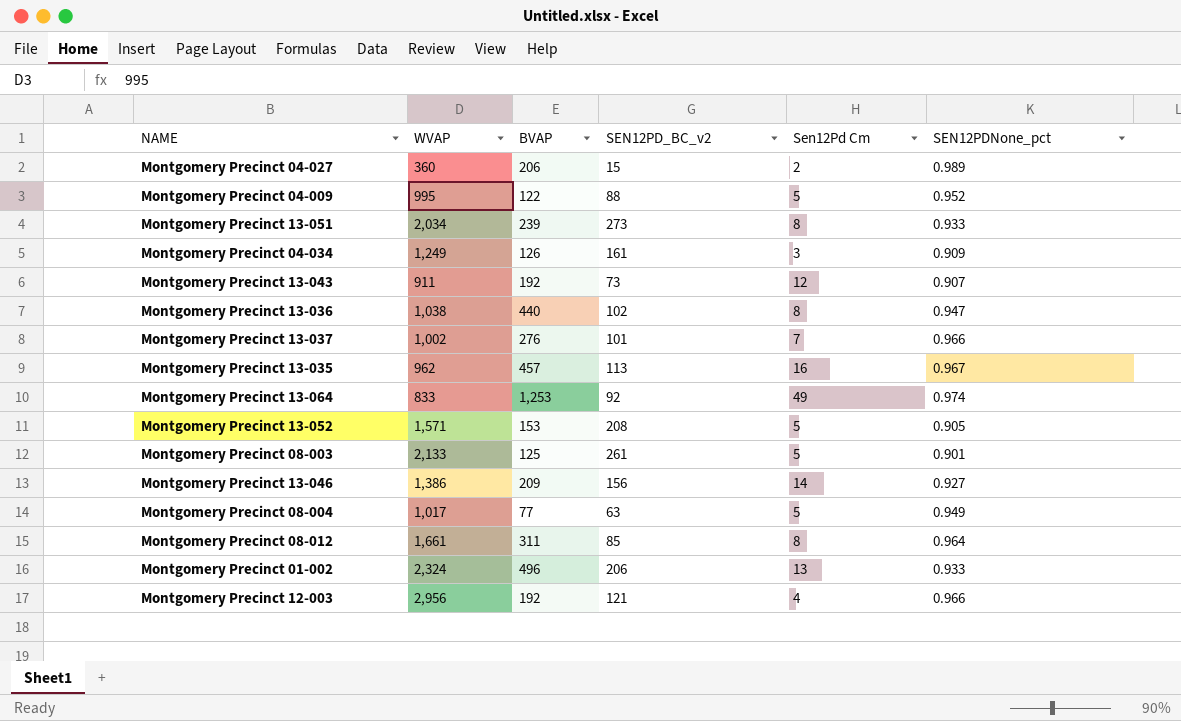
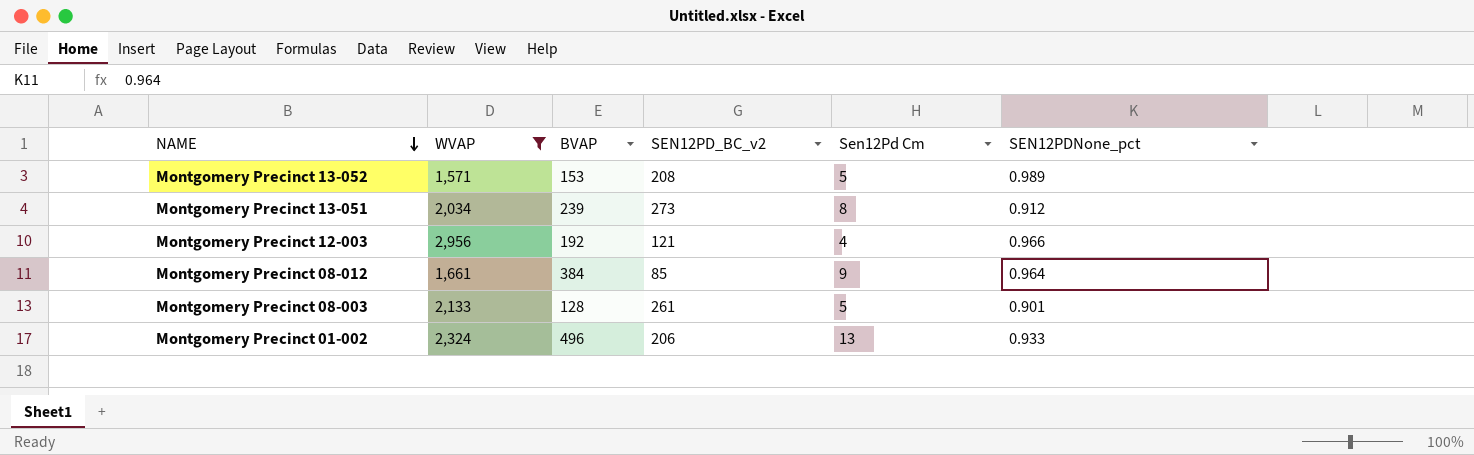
filter: none -> WVAP >= 1,571
row order: none -> NAME descending
Montgomery Precinct 13-052 | SEN12PDNone_pct: 0.905 -> 0.989
Montgomery Precinct 13-051 | SEN12PDNone_pct: 0.933 -> 0.912
Montgomery Precinct 08-012 | BVAP: 311 -> 384
Montgomery Precinct 08-012 | Sen12Pd Cm: 8 -> 9
Montgomery Precinct 08-003 | BVAP: 125 -> 128

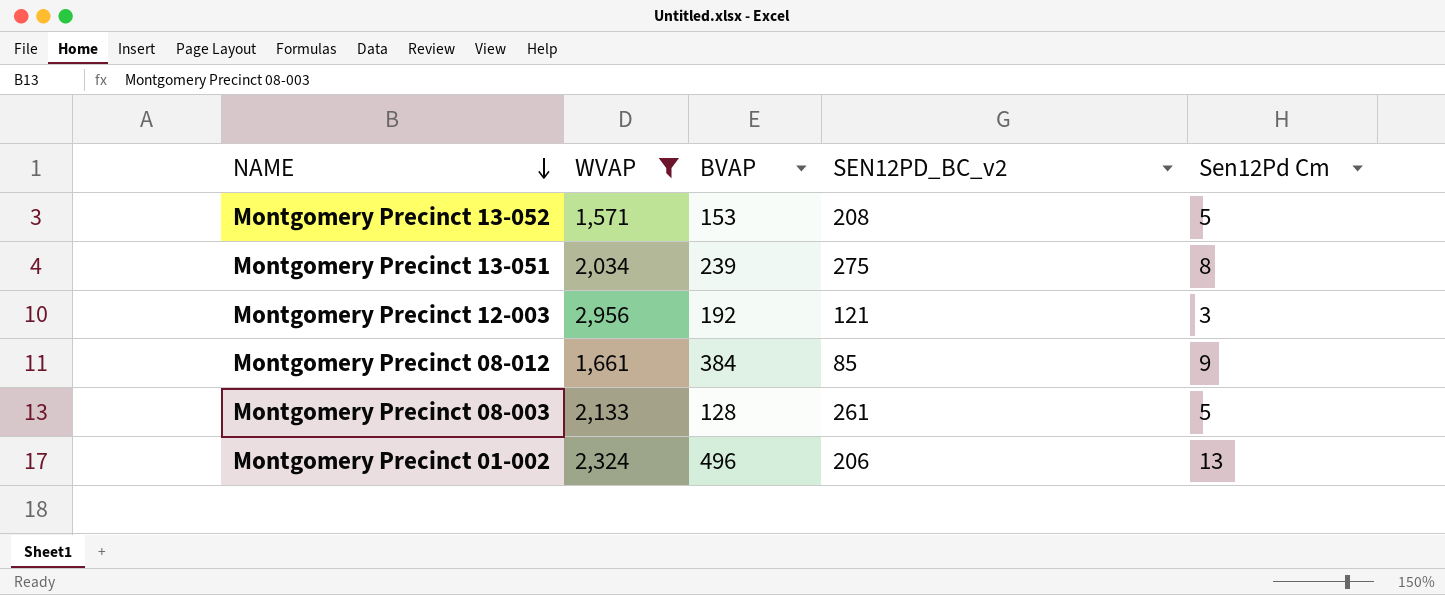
column SEN12PDNone_pct | position: 6 -> none
Montgomery Precinct 13-051 | SEN12PD_BC_v2: 273 -> 275
Montgomery Precinct 12-003 | Sen12Pd Cm: 4 -> 3

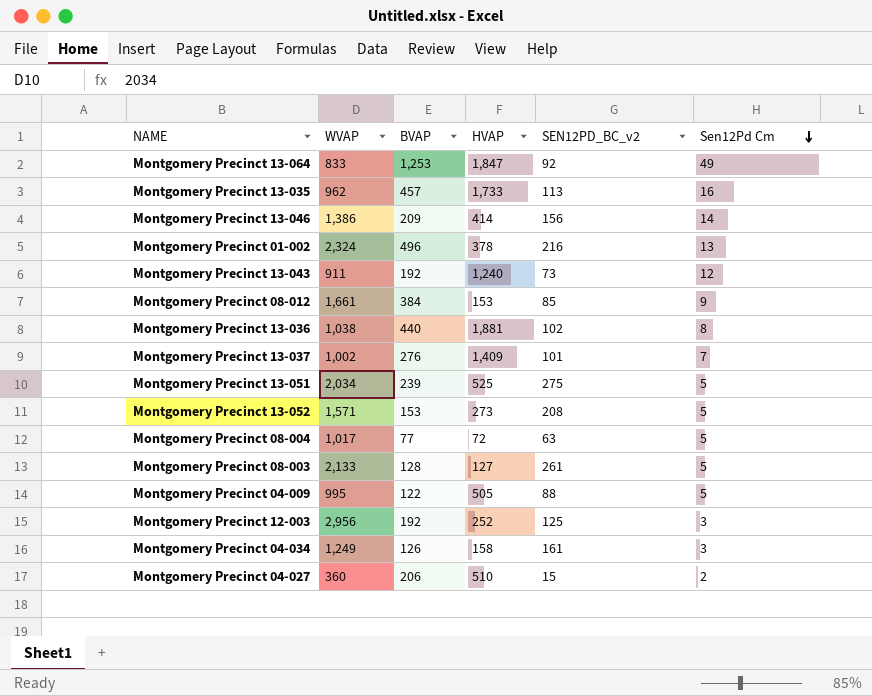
filter: WVAP >= 1,571 -> none
row order: NAME descending -> Sen12Pd Cm descending
column HVAP | position: none -> 4
Montgomery Precinct 01-002 | SEN12PD_BC_v2: 206 -> 216
Montgomery Precinct 13-051 | Sen12Pd Cm: 8 -> 5
Montgomery Precinct 12-003 | SEN12PD_BC_v2: 121 -> 125

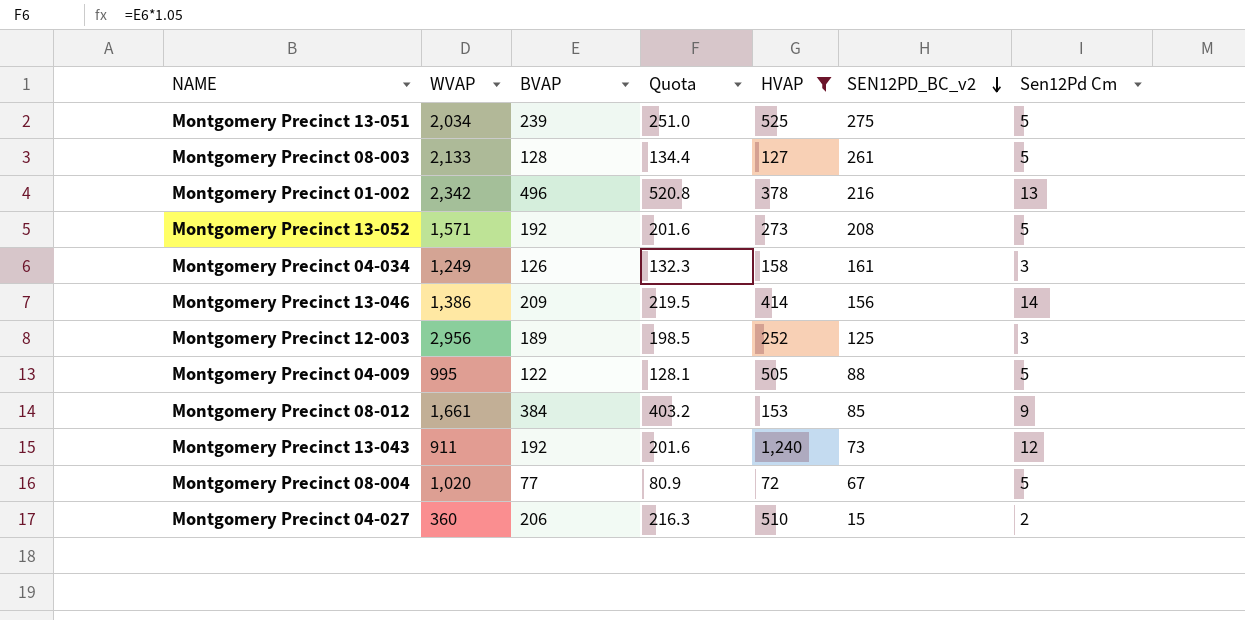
filter: none -> HVAP <= 1,240
row order: Sen12Pd Cm descending -> SEN12PD_BC_v2 descending
column Quota | formula: none -> [BVAP] * 1.05
Montgomery Precinct 01-002 | WVAP: 2,324 -> 2,342
Montgomery Precinct 13-052 | BVAP: 153 -> 192
Montgomery Precinct 12-003 | BVAP: 192 -> 189
Montgomery Precinct 08-004 | WVAP: 1,017 -> 1,020
Montgomery Precinct 08-004 | SEN12PD_BC_v2: 63 -> 67

